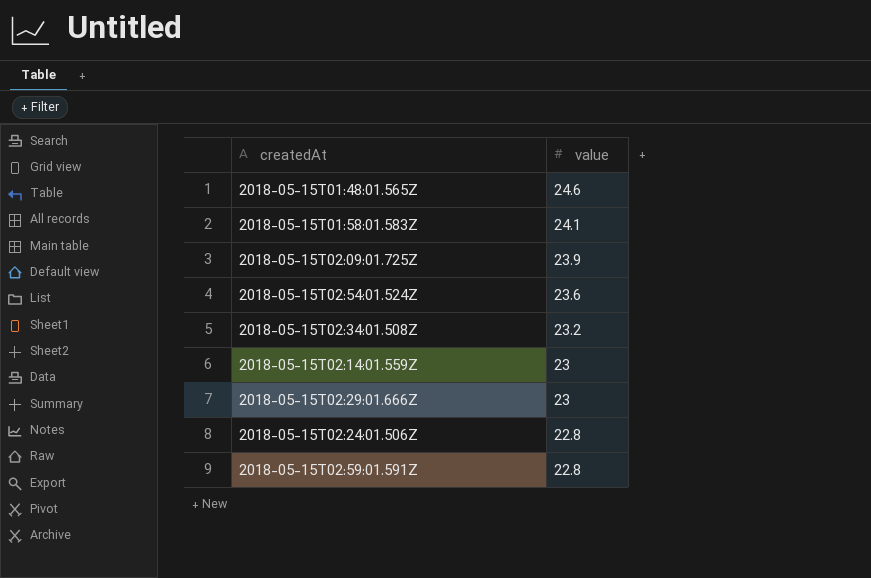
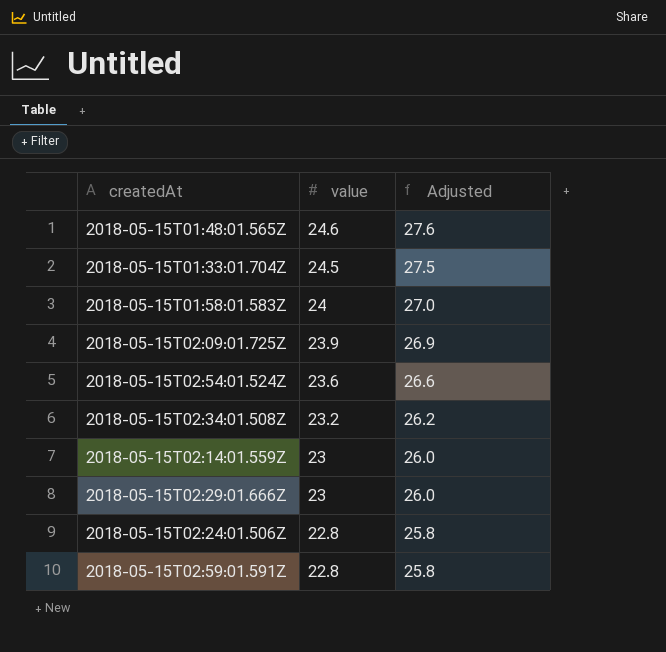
column Adjusted | formula: none -> [value] + 3
row 2018-05-15T01:33:01.704Z: none -> 24.5 | 27.5
2018-05-15T01:58:01.583Z | value: 24.1 -> 24

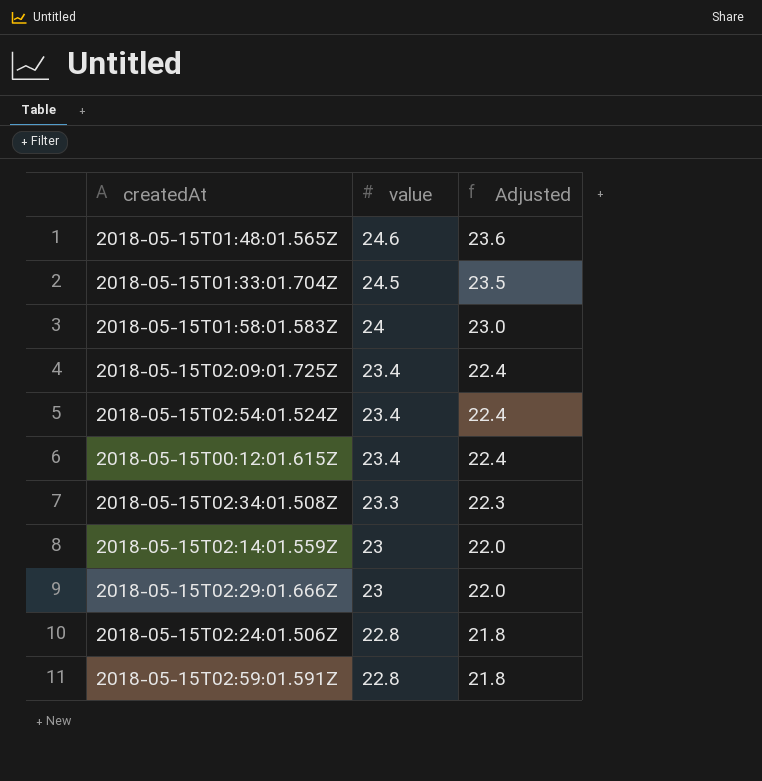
column Adjusted | formula: [value] + 3 -> [value] - 1
2018-05-15T02:09:01.725Z | value: 23.9 -> 23.4
2018-05-15T02:54:01.524Z | value: 23.6 -> 23.4
row 2018-05-15T00:12:01.615Z: none -> 23.4 | 22.4
2018-05-15T02:34:01.508Z | value: 23.2 -> 23.3

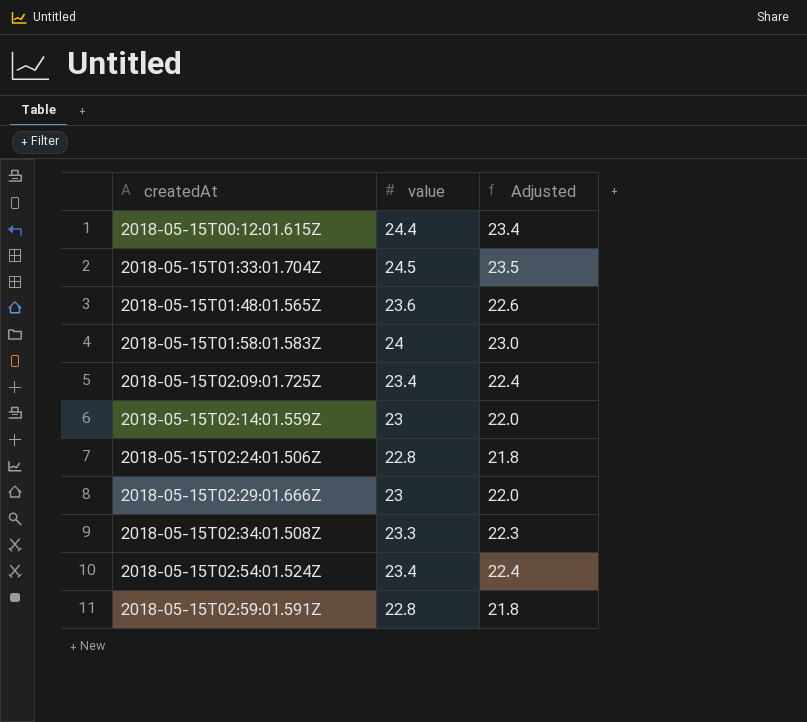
row order: value descending -> createdAt ascending
2018-05-15T00:12:01.615Z | value: 23.4 -> 24.4
2018-05-15T00:12:01.615Z | Adjusted: 22.4 -> 23.4
2018-05-15T01:48:01.565Z | value: 24.6 -> 23.6
2018-05-15T01:48:01.565Z | Adjusted: 23.6 -> 22.6

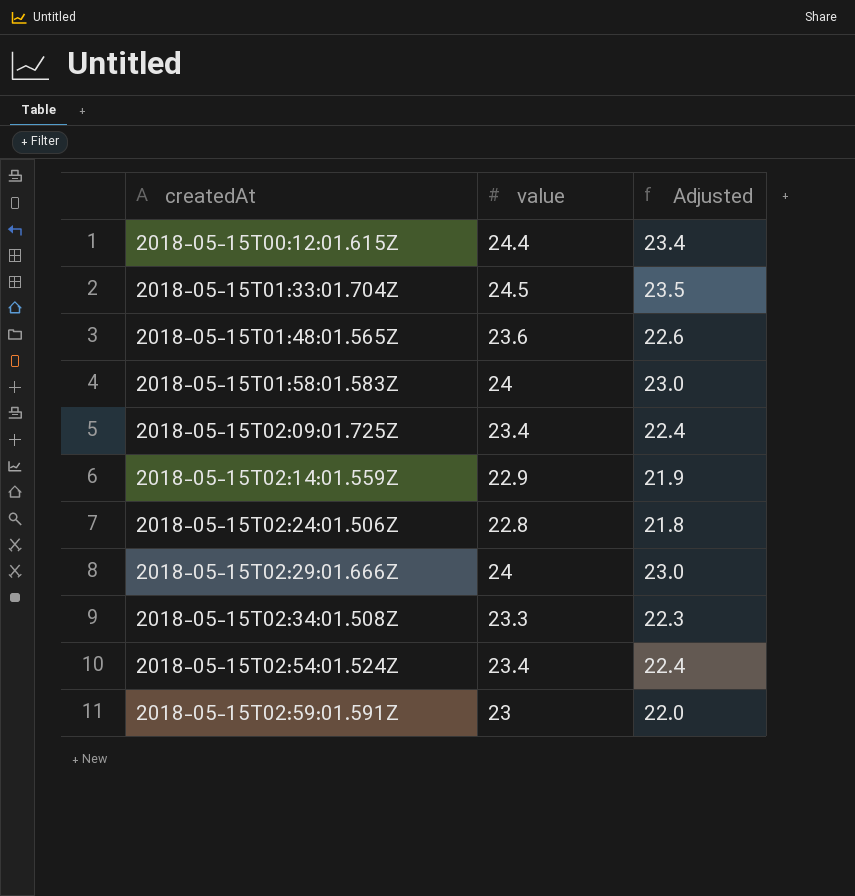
2018-05-15T02:14:01.559Z | value: 23 -> 22.9
2018-05-15T02:14:01.559Z | Adjusted: 22.0 -> 21.9
2018-05-15T02:29:01.666Z | value: 23 -> 24
2018-05-15T02:29:01.666Z | Adjusted: 22.0 -> 23.0
2018-05-15T02:59:01.591Z | value: 22.8 -> 23
2018-05-15T02:59:01.591Z | Adjusted: 21.8 -> 22.0

